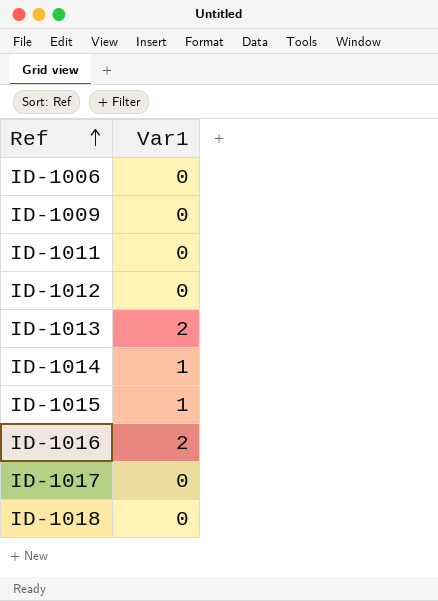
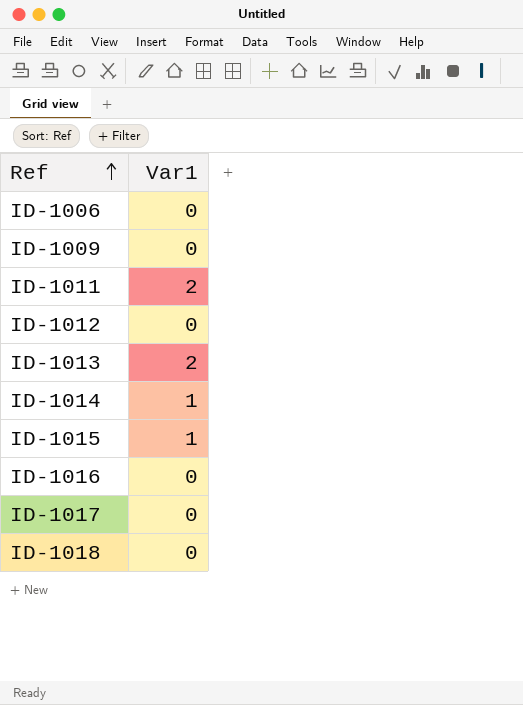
ID-1011 | Var1: 0 -> 2
ID-1016 | Var1: 2 -> 0

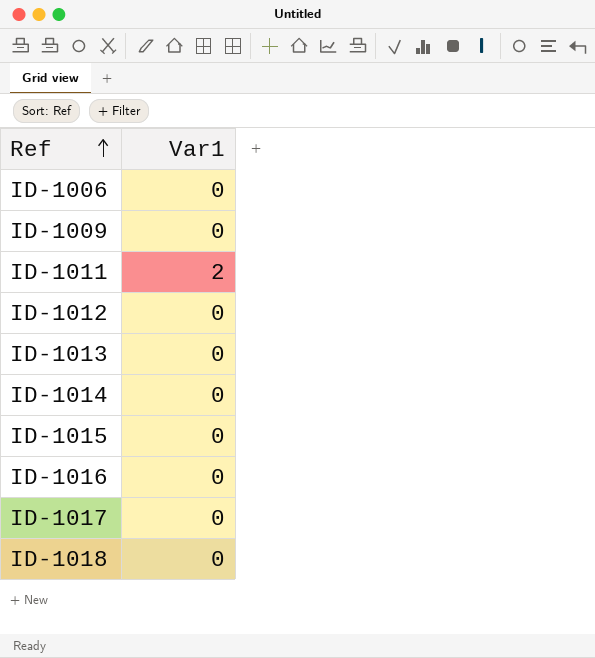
ID-1013 | Var1: 2 -> 0
ID-1014 | Var1: 1 -> 0
ID-1015 | Var1: 1 -> 0

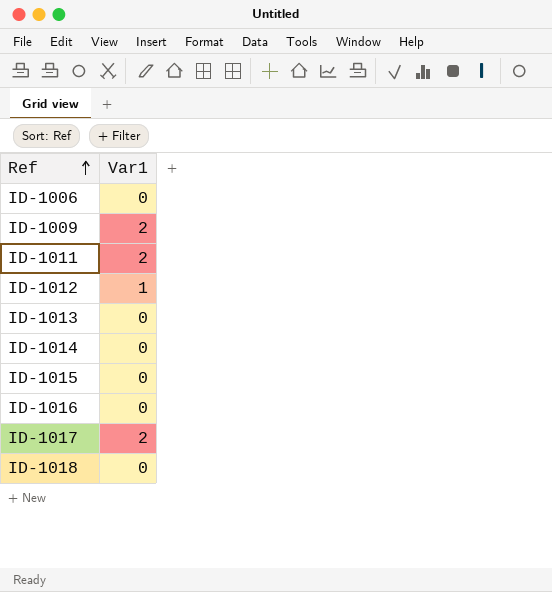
ID-1009 | Var1: 0 -> 2
ID-1012 | Var1: 0 -> 1
ID-1017 | Var1: 0 -> 2

